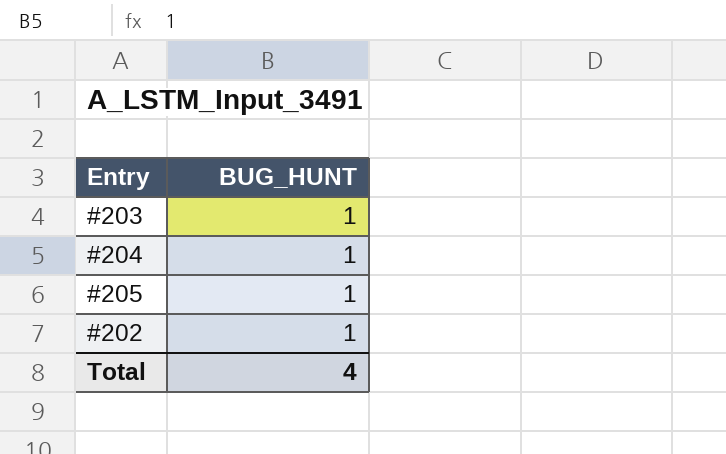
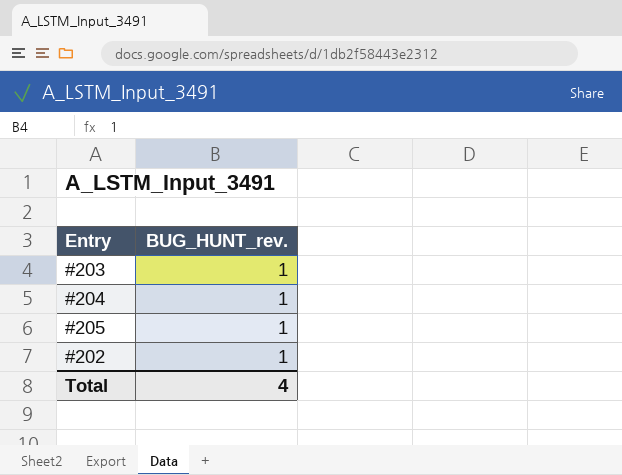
column name: BUG_HUNT -> BUG_HUNT_rev.

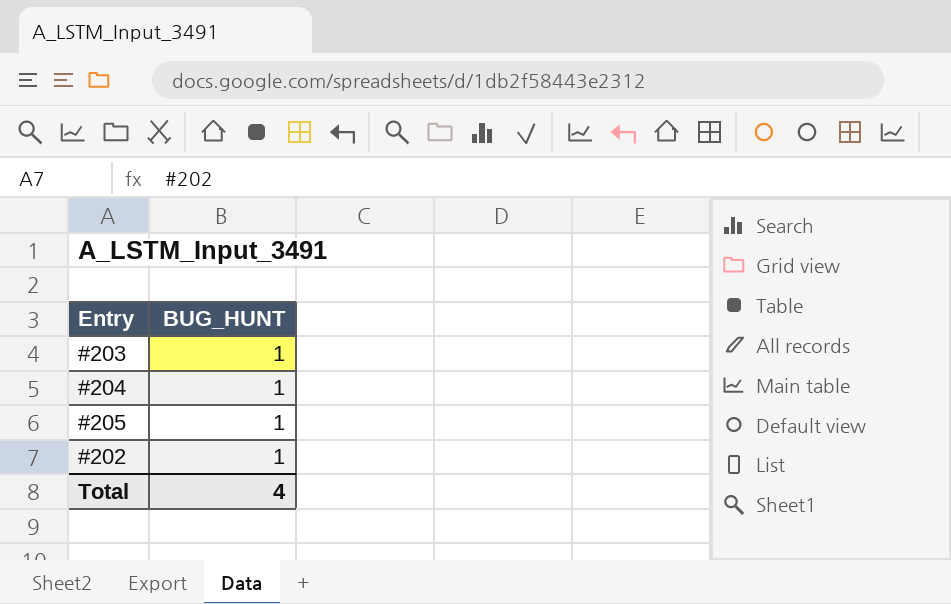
column name: BUG_HUNT_rev. -> BUG_HUNT

